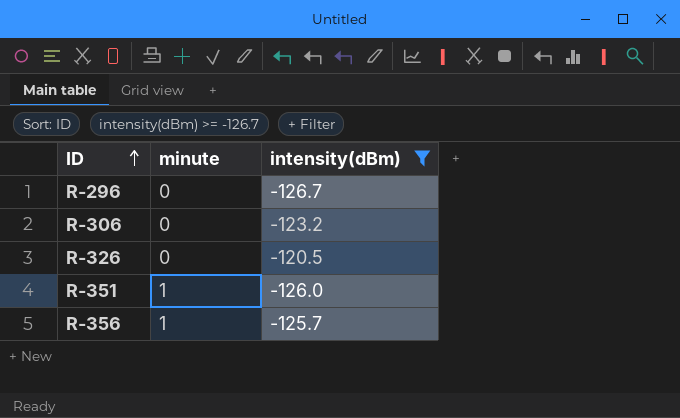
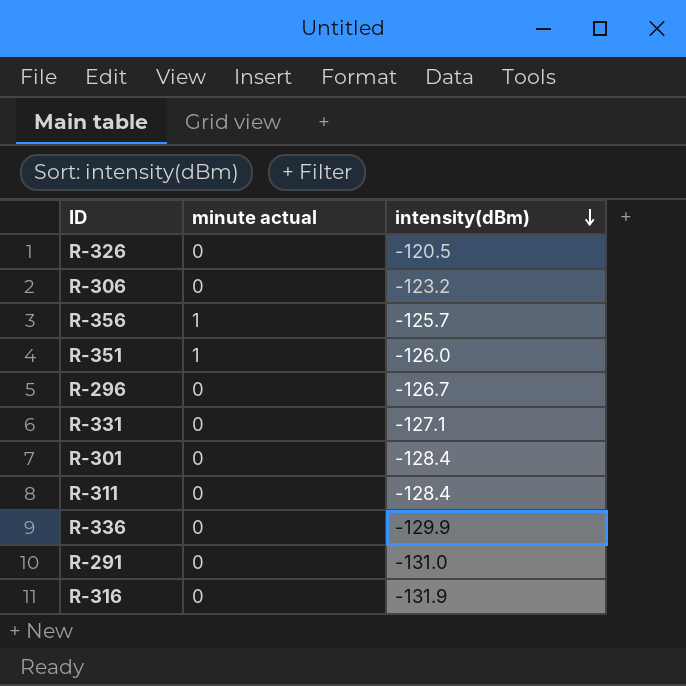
filter: intensity(dBm) >= -126.7 -> none
row order: ID ascending -> intensity(dBm) descending
column name: minute -> minute actual

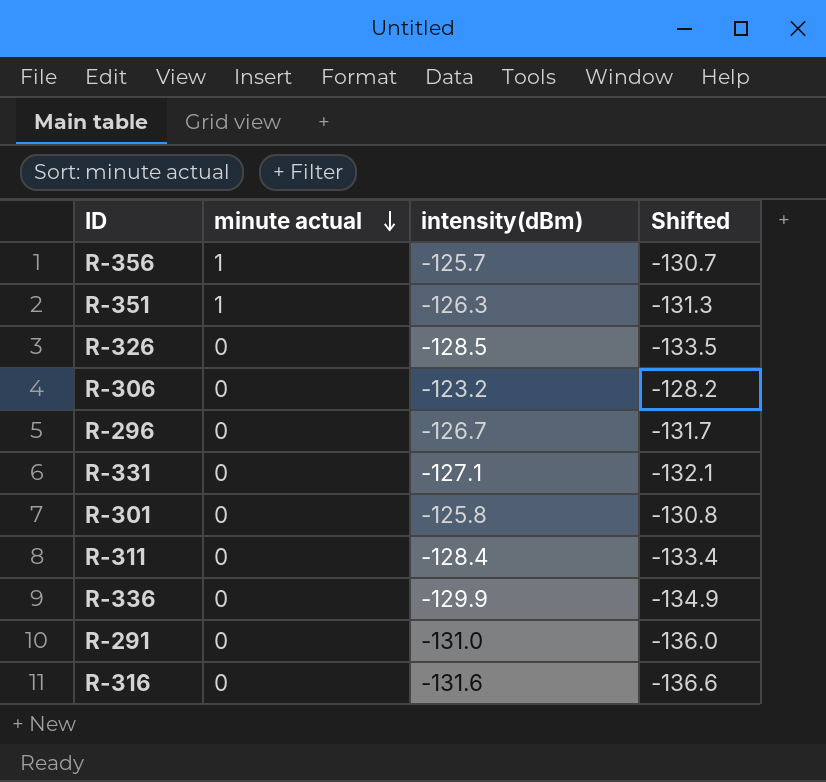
row order: intensity(dBm) descending -> minute actual descending
column Shifted | formula: none -> [intensity(dBm)] - 5
R-351 | intensity(dBm): -126.0 -> -126.3
R-326 | intensity(dBm): -120.5 -> -128.5
R-301 | intensity(dBm): -128.4 -> -125.8
R-316 | intensity(dBm): -131.9 -> -131.6

